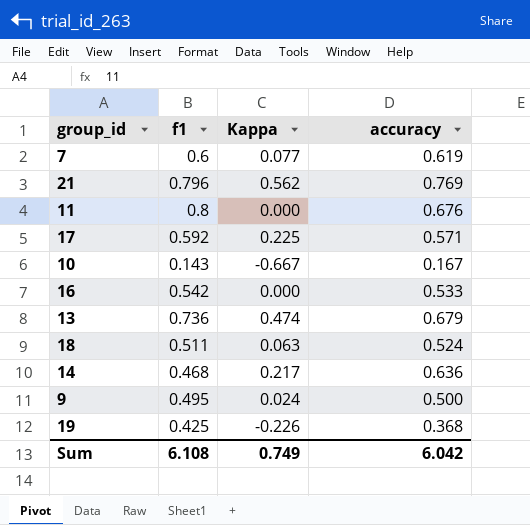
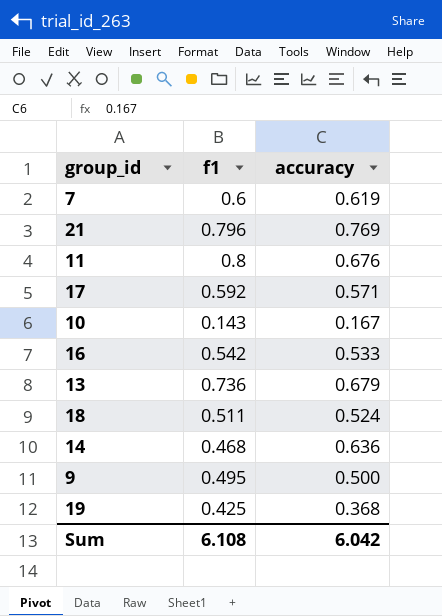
column Kappa | position: 3 -> none

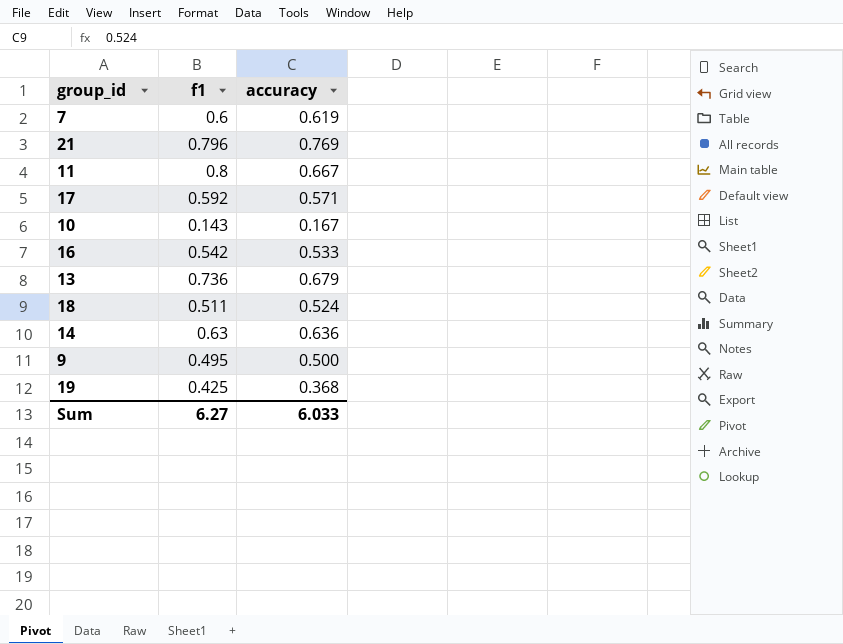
11 | accuracy: 0.676 -> 0.667
14 | f1: 0.468 -> 0.63
Sum | f1: 6.108 -> 6.27
Sum | accuracy: 6.042 -> 6.033

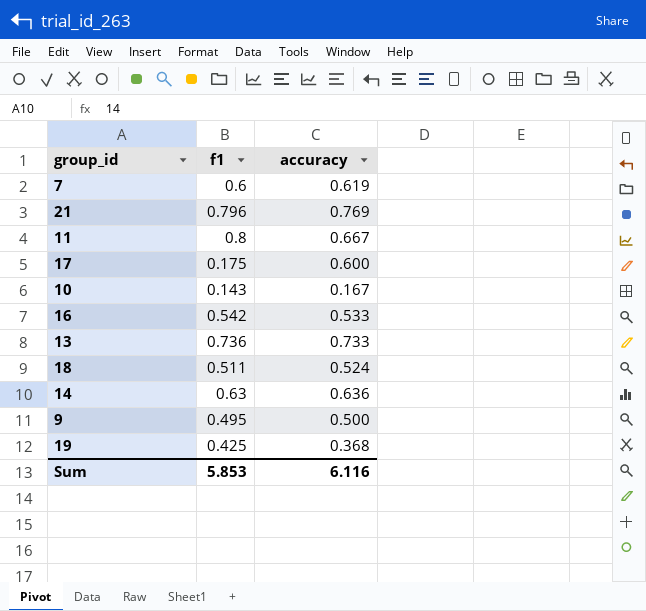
17 | f1: 0.592 -> 0.175
17 | accuracy: 0.571 -> 0.600
13 | accuracy: 0.679 -> 0.733
Sum | f1: 6.27 -> 5.853
Sum | accuracy: 6.033 -> 6.116

